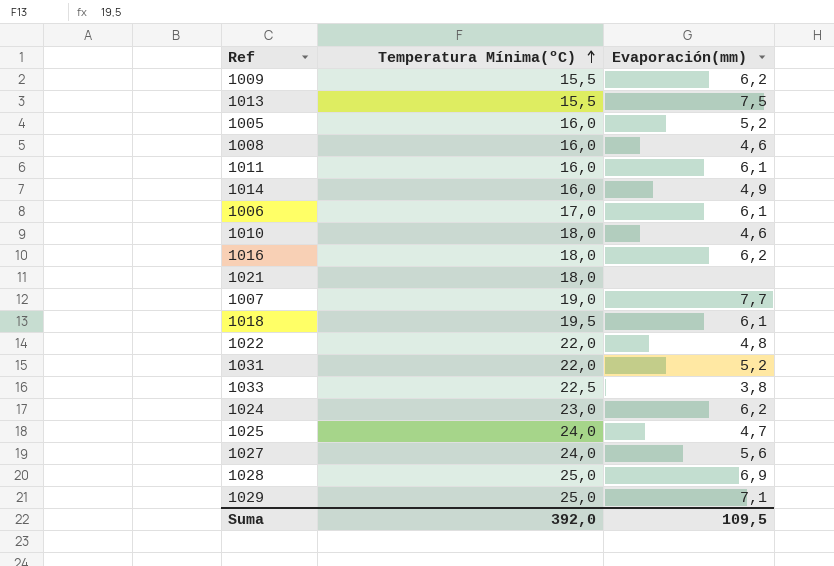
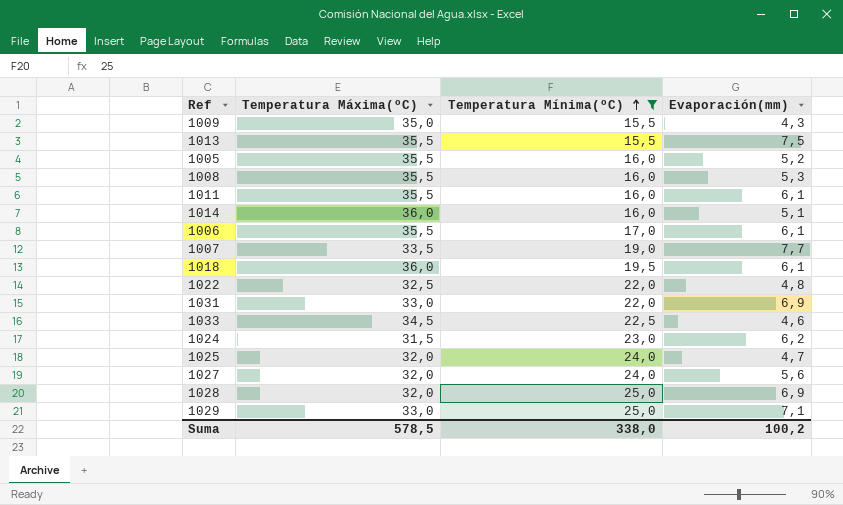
filter: none -> Temperatura Mínima(ºC) != 18,0
column Temperatura Máxima(ºC) | position: none -> 2
1009 | Evaporación(mm): 6,2 -> 4,3
1008 | Evaporación(mm): 4,6 -> 5,3
1014 | Evaporación(mm): 4,9 -> 5,1
1031 | Evaporación(mm): 5,2 -> 6,9
1033 | Evaporación(mm): 3,8 -> 4,6
Suma | Temperatura Mínima(ºC): 392,0 -> 338,0
Suma | Evaporación(mm): 109,5 -> 100,2

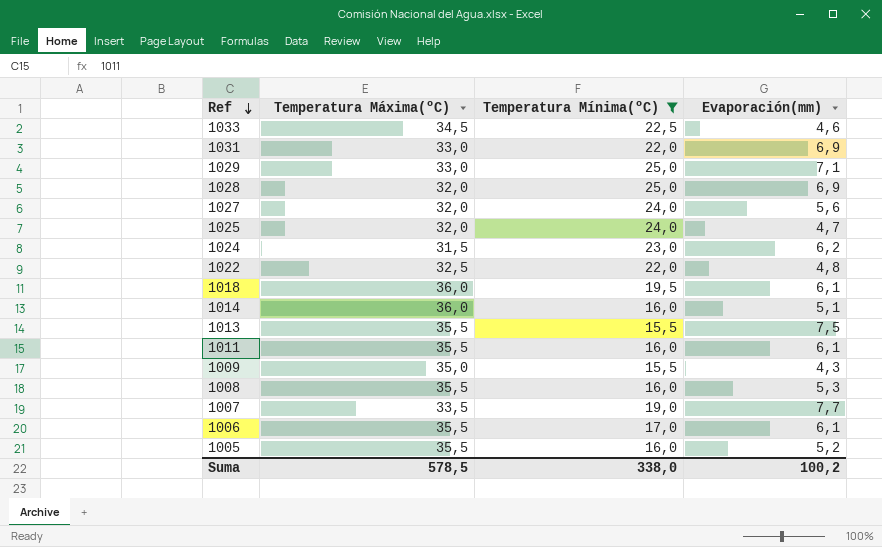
row order: Temperatura Mínima(ºC) ascending -> Ref descending

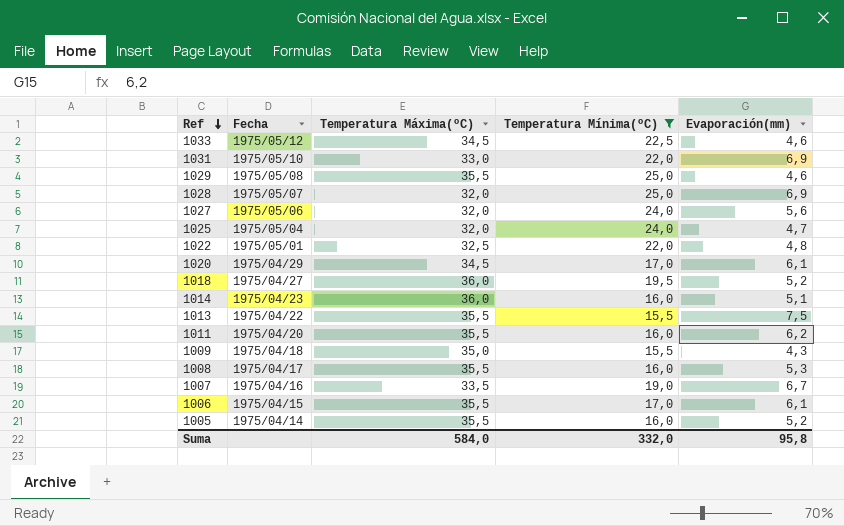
column Fecha | position: none -> 2
row 1024: 31,5 | 23,0 | 6,2 -> none
1029 | Temperatura Máxima(ºC): 33,0 -> 35,5
1029 | Evaporación(mm): 7,1 -> 4,6
row 1020: none -> 1975/04/29 | 34,5 | 17,0 | 6,1
1018 | Evaporación(mm): 6,1 -> 5,2
1011 | Evaporación(mm): 6,1 -> 6,2
1007 | Evaporación(mm): 7,7 -> 6,7
Suma | Temperatura Máxima(ºC): 578,5 -> 584,0
Suma | Temperatura Mínima(ºC): 338,0 -> 332,0
Suma | Evaporación(mm): 100,2 -> 95,8

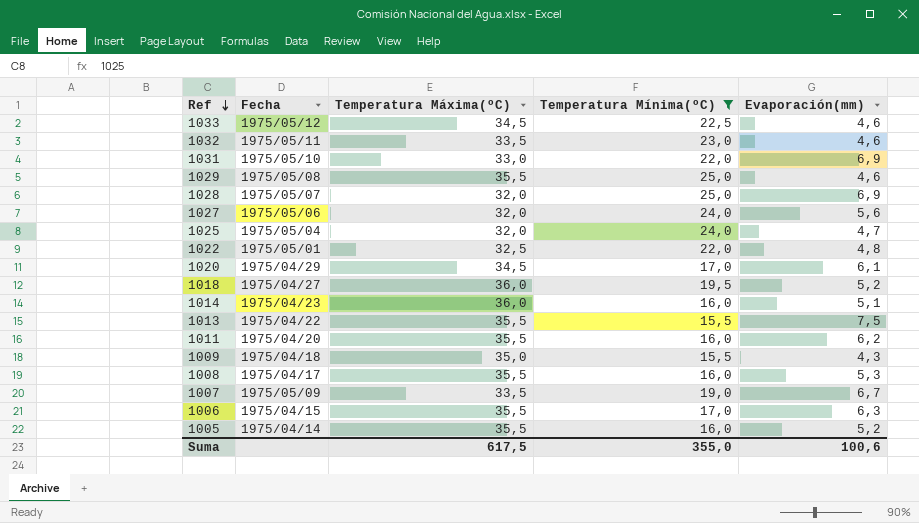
row 1032: none -> 1975/05/11 | 33,5 | 23,0 | 4,6
1007 | Fecha: 1975/04/16 -> 1975/05/09
1006 | Evaporación(mm): 6,1 -> 6,3
Suma | Temperatura Máxima(ºC): 584,0 -> 617,5
Suma | Temperatura Mínima(ºC): 332,0 -> 355,0
Suma | Evaporación(mm): 95,8 -> 100,6

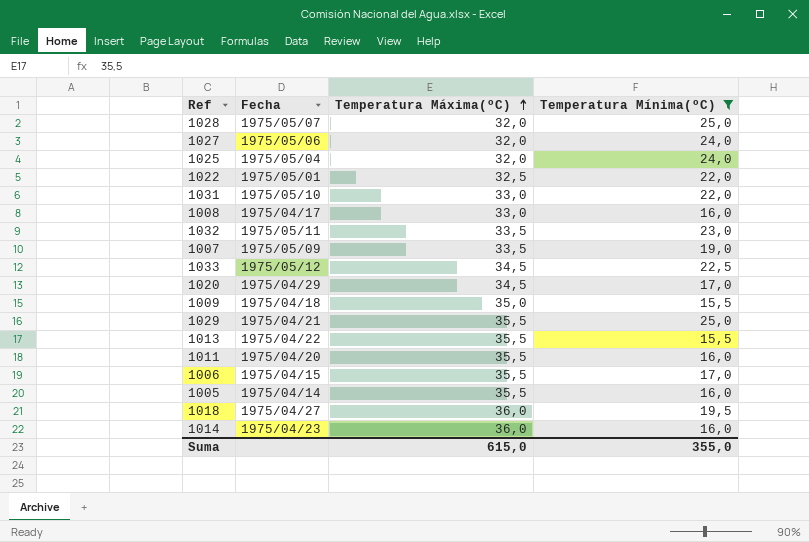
row order: Ref descending -> Temperatura Máxima(ºC) ascending
column Evaporación(mm) | position: 5 -> none
1008 | Temperatura Máxima(ºC): 35,5 -> 33,0
1029 | Fecha: 1975/05/08 -> 1975/04/21
Suma | Temperatura Máxima(ºC): 617,5 -> 615,0

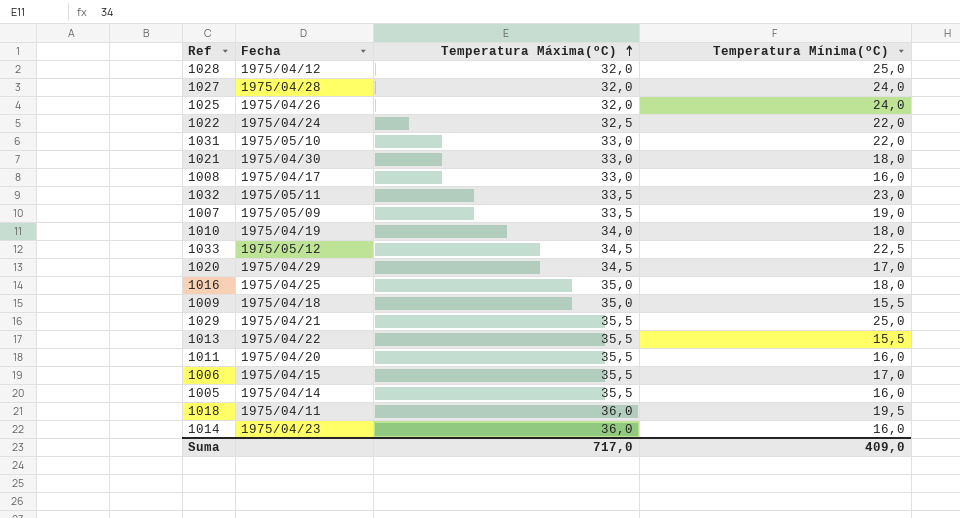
filter: Temperatura Mínima(ºC) != 18,0 -> none
1028 | Fecha: 1975/05/07 -> 1975/04/12
1027 | Fecha: 1975/05/06 -> 1975/04/28
1025 | Fecha: 1975/05/04 -> 1975/04/26
1022 | Fecha: 1975/05/01 -> 1975/04/24
1018 | Fecha: 1975/04/27 -> 1975/04/11
Suma | Temperatura Máxima(ºC): 615,0 -> 717,0
Suma | Temperatura Mínima(ºC): 355,0 -> 409,0

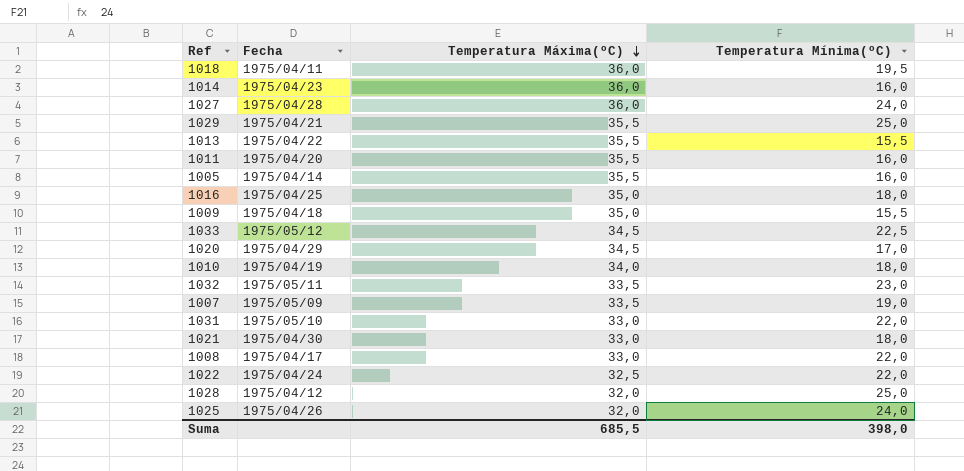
row order: Temperatura Máxima(ºC) ascending -> Temperatura Máxima(ºC) descending
row 1006: 1975/04/15 | 35,5 | 17,0 -> none
1027 | Temperatura Máxima(ºC): 32,0 -> 36,0
1008 | Temperatura Mínima(ºC): 16,0 -> 22,0
Suma | Temperatura Máxima(ºC): 717,0 -> 685,5
Suma | Temperatura Mínima(ºC): 409,0 -> 398,0

